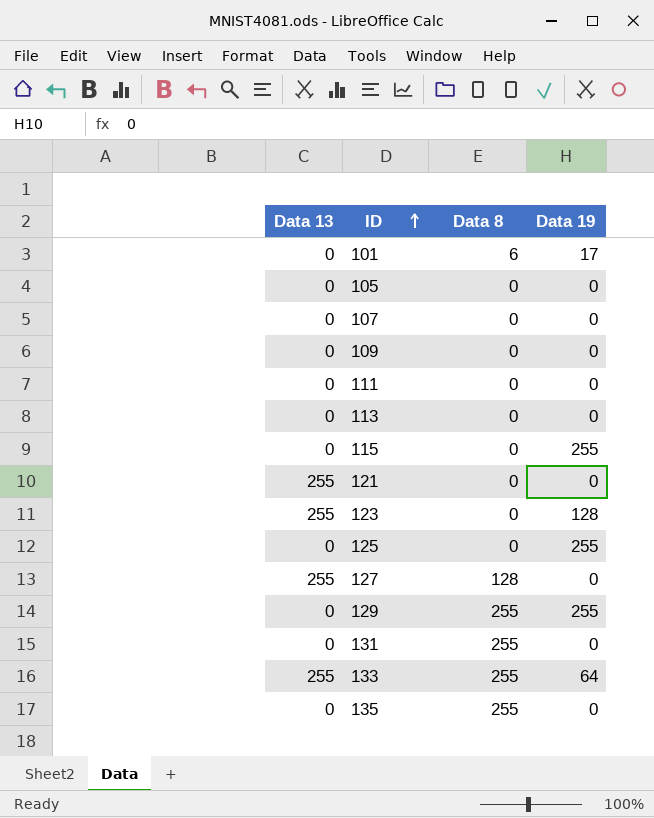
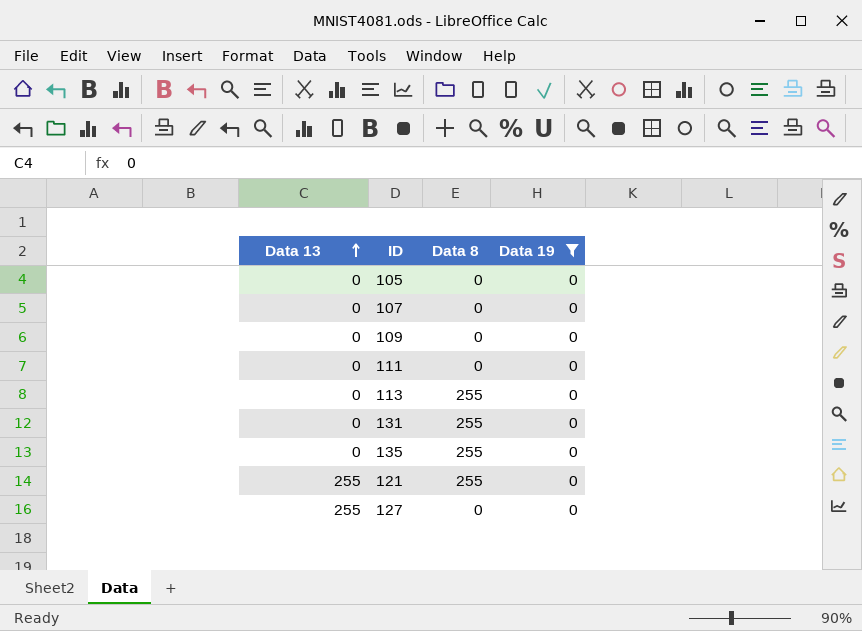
filter: none -> Data 19 = 0
row order: ID ascending -> Data 13 ascending
113 | Data 8: 0 -> 255
121 | Data 8: 0 -> 255
127 | Data 8: 128 -> 0

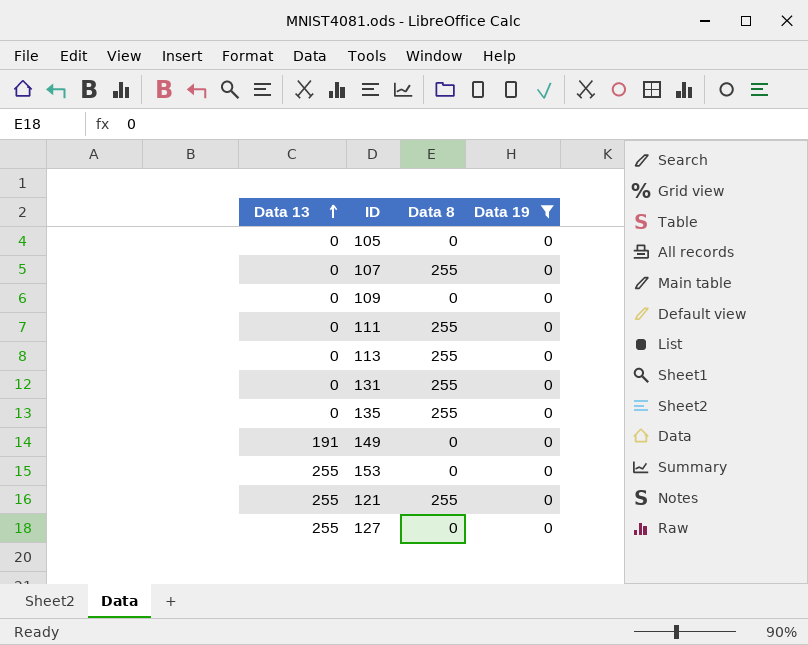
107 | Data 8: 0 -> 255
111 | Data 8: 0 -> 255
row 149: none -> 191 | 0 | 0
row 153: none -> 255 | 0 | 0

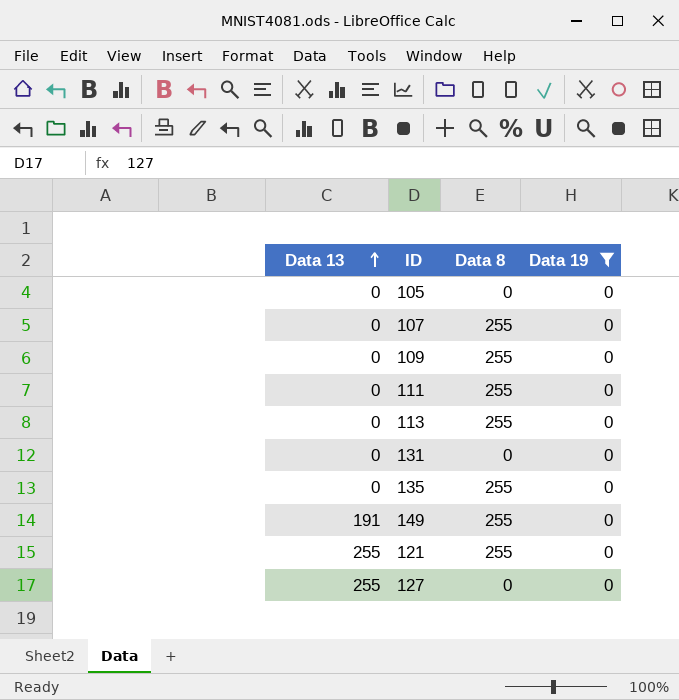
row 153: 255 | 0 | 0 -> none
109 | Data 8: 0 -> 255
131 | Data 8: 255 -> 0
149 | Data 8: 0 -> 255

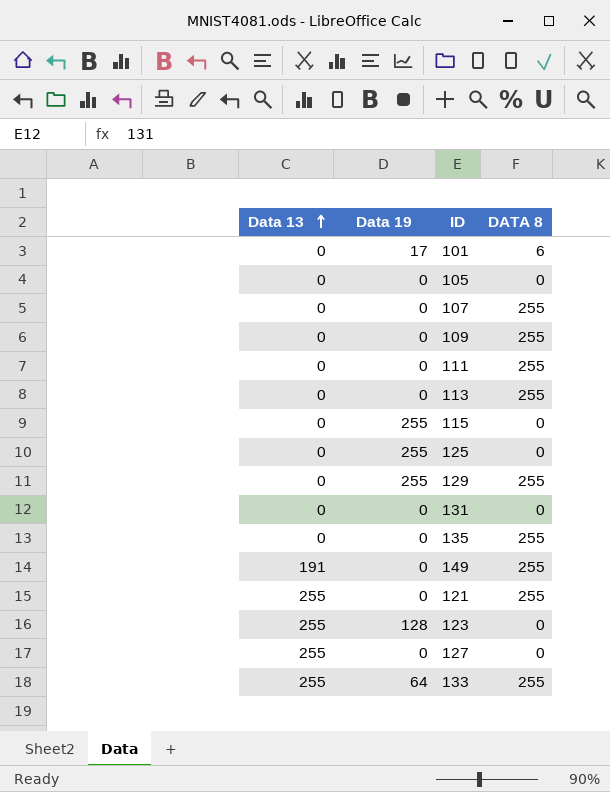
filter: Data 19 = 0 -> none
column Data 19 | position: 4 -> 2
column name: Data 8 -> DATA 8

